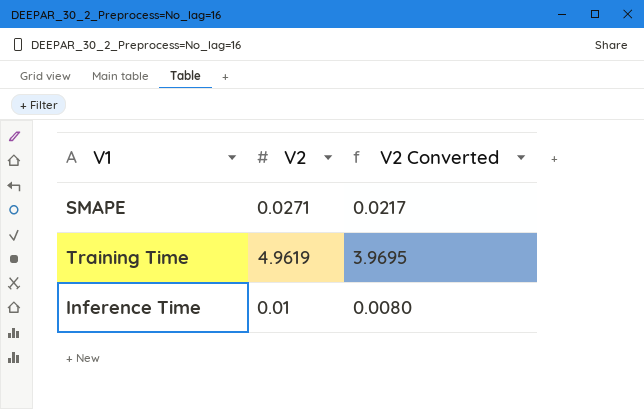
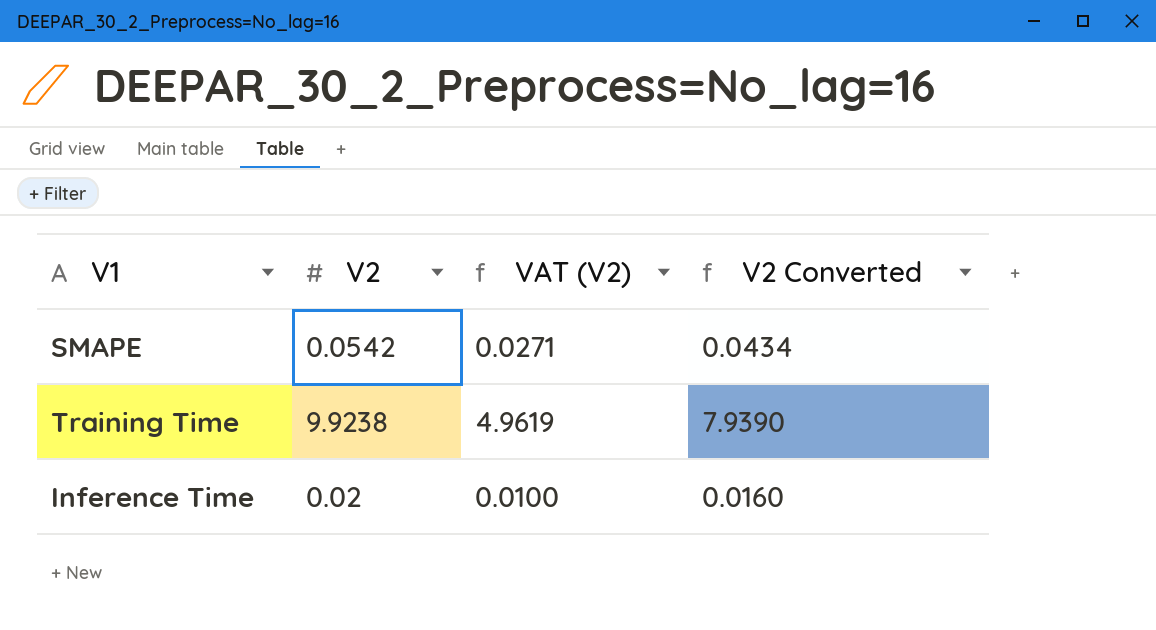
column VAT (V2) | formula: none -> [V2] * 0.5
SMAPE | V2: 0.0271 -> 0.0542
SMAPE | V2 Converted: 0.0217 -> 0.0434
Training Time | V2: 4.9619 -> 9.9238
Training Time | V2 Converted: 3.9695 -> 7.9390
Inference Time | V2: 0.01 -> 0.02
Inference Time | V2 Converted: 0.0080 -> 0.0160

